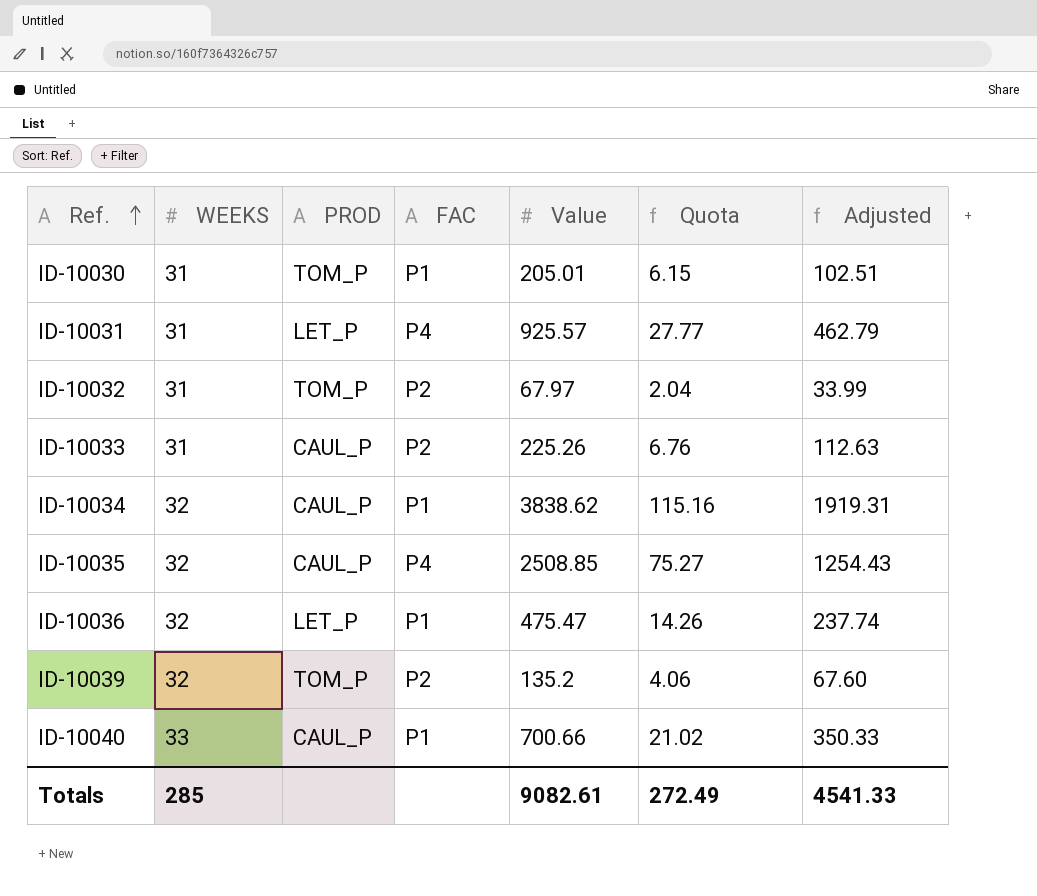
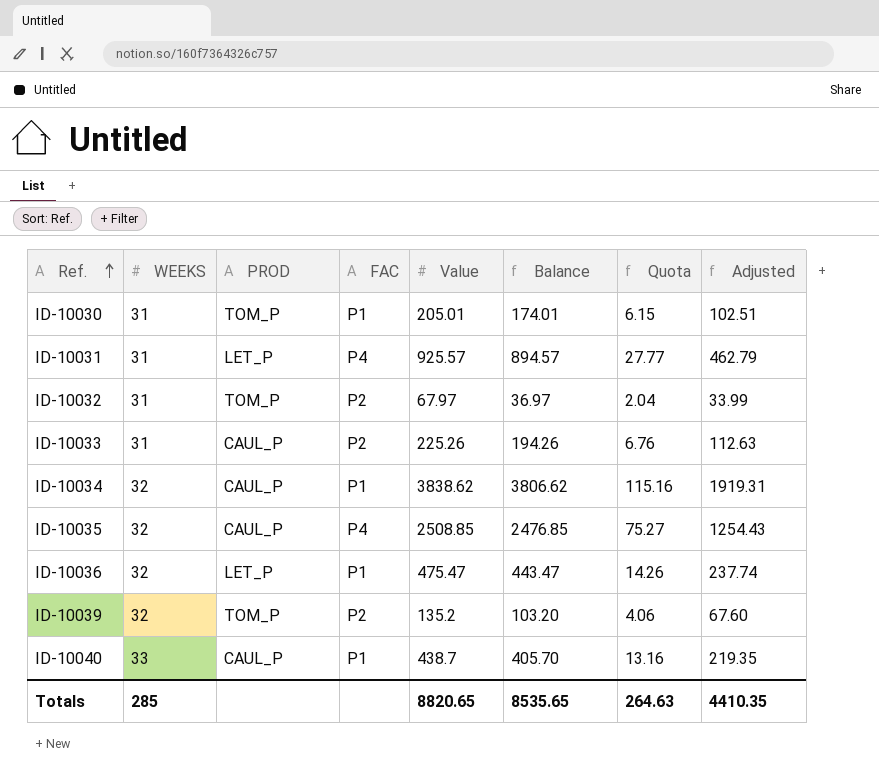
column Balance | formula: none -> [Value] - [WEEKS]
ID-10040 | Value: 700.66 -> 438.7
ID-10040 | Quota: 21.02 -> 13.16
ID-10040 | Adjusted: 350.33 -> 219.35
Totals | Value: 9082.61 -> 8820.65
Totals | Quota: 272.49 -> 264.63
Totals | Adjusted: 4541.33 -> 4410.35

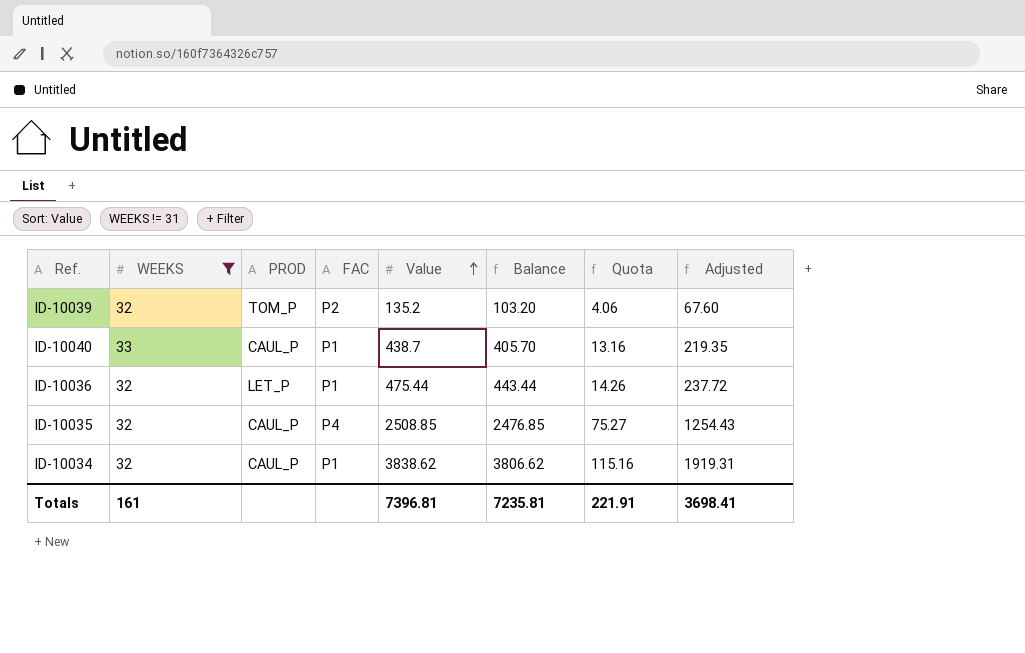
filter: none -> WEEKS != 31
row order: Ref. ascending -> Value ascending
ID-10036 | Value: 475.47 -> 475.44
ID-10036 | Balance: 443.47 -> 443.44
ID-10036 | Adjusted: 237.74 -> 237.72
Totals | WEEKS: 285 -> 161
Totals | Value: 8820.65 -> 7396.81
Totals | Balance: 8535.65 -> 7235.81
Totals | Quota: 264.63 -> 221.91
Totals | Adjusted: 4410.35 -> 3698.41

